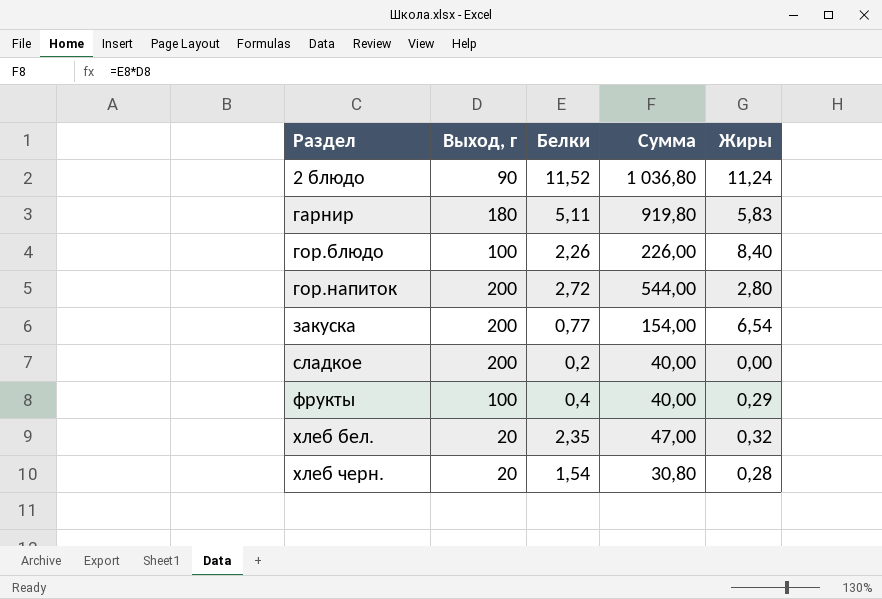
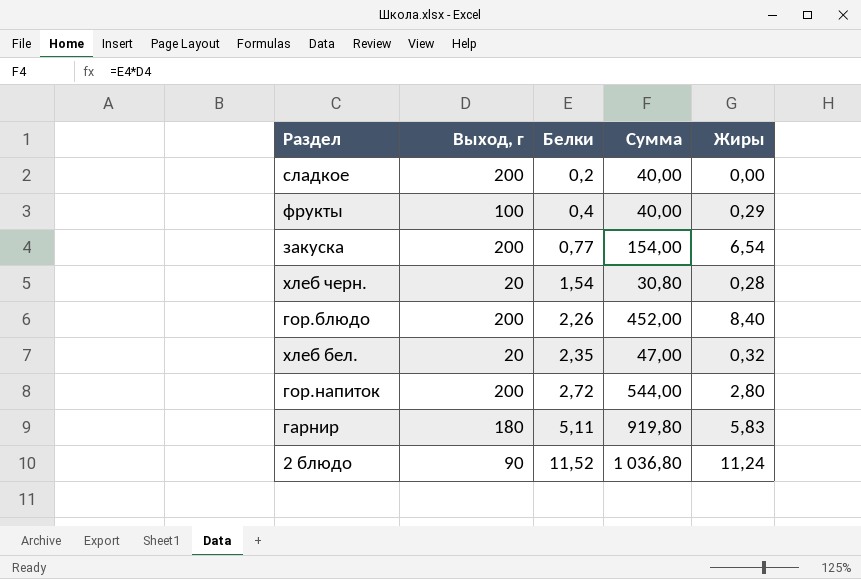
row order: Раздел ascending -> Белки ascending
гор.блюдо | Выход, г: 100 -> 200
гор.блюдо | Сумма: 226,00 -> 452,00

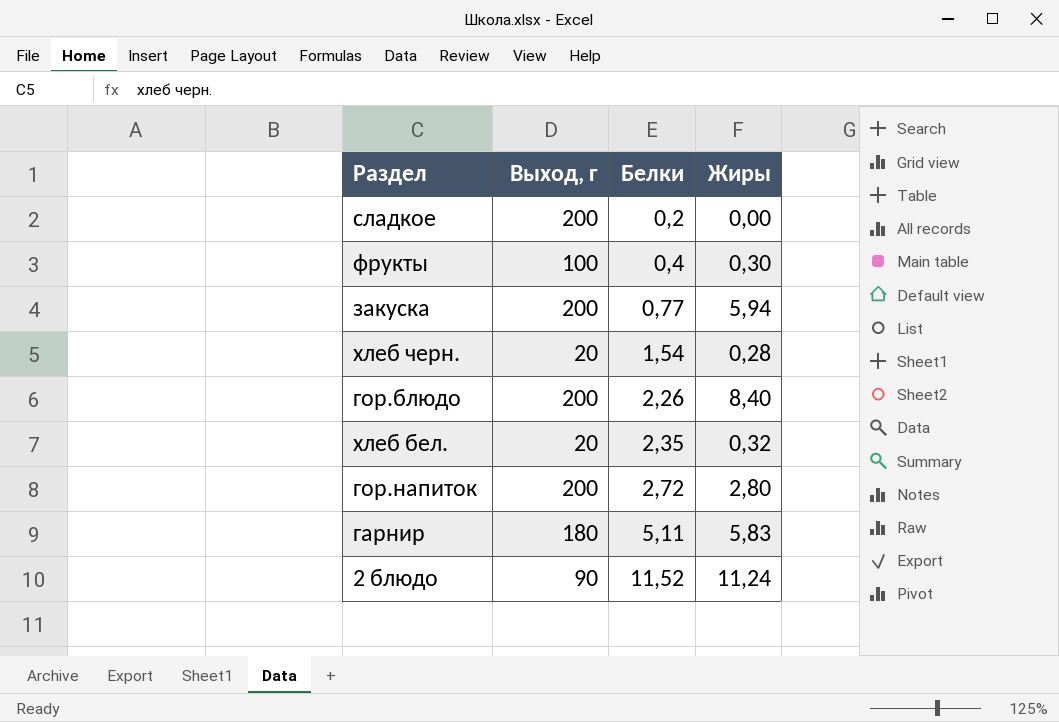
column Сумма | formula: [Выход, г] * [Белки] -> none
фрукты | Жиры: 0,29 -> 0,30
закуска | Жиры: 6,54 -> 5,94

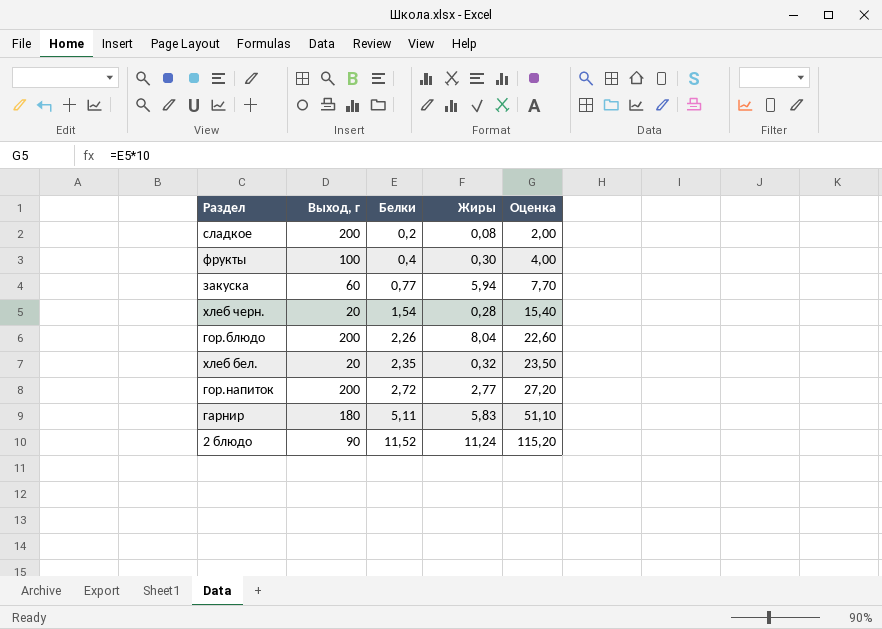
column Оценка | formula: none -> [Белки] * 10
сладкое | Жиры: 0,00 -> 0,08
закуска | Выход, г: 200 -> 60
гор.блюдо | Жиры: 8,40 -> 8,04
гор.напиток | Жиры: 2,80 -> 2,77

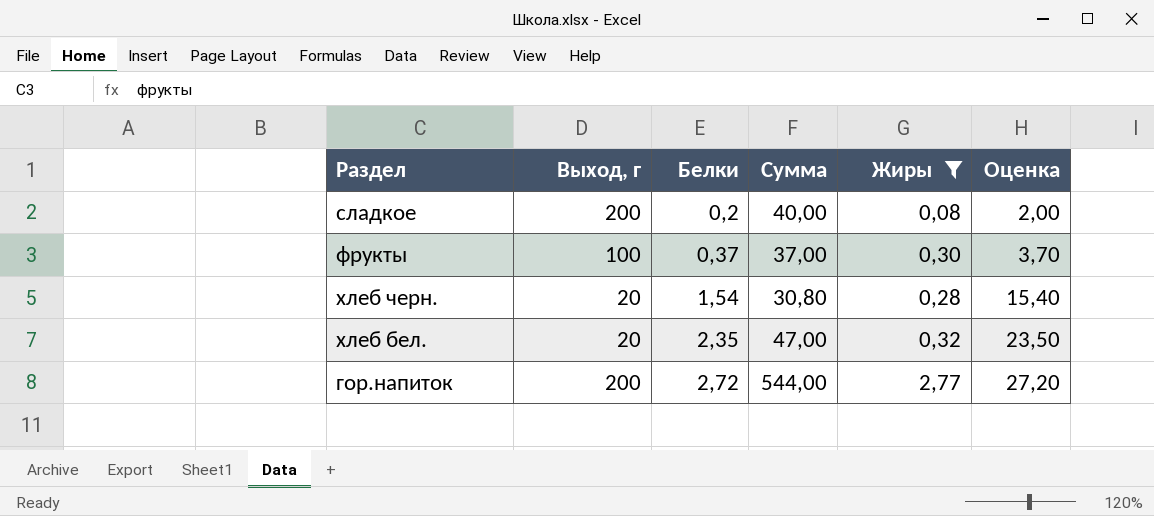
filter: none -> Жиры <= 2,77
column Сумма | formula: none -> [Выход, г] * [Белки]
фрукты | Белки: 0,4 -> 0,37
фрукты | Оценка: 4,00 -> 3,70

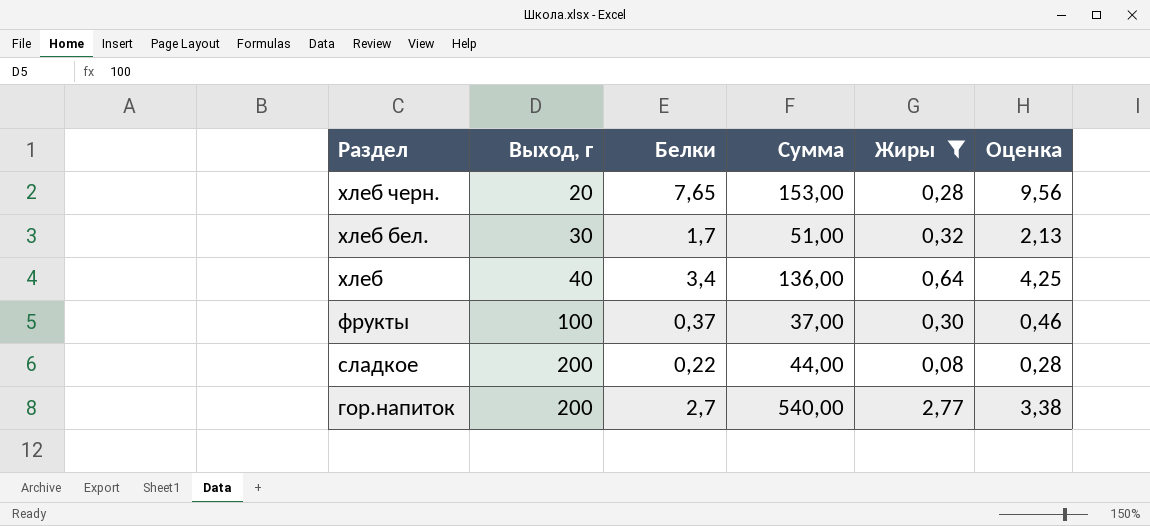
row order: Белки ascending -> Раздел descending
column Оценка | formula: [Белки] * 10 -> [Белки] * 1,25
хлеб черн. | Белки: 1,54 -> 7,65
хлеб черн. | Сумма: 30,80 -> 153,00
хлеб бел. | Выход, г: 20 -> 30
хлеб бел. | Белки: 2,35 -> 1,7
хлеб бел. | Сумма: 47,00 -> 51,00
row хлеб: none -> 40 | 3,4 | 136,00 | 0,64 | 4,25
сладкое | Белки: 0,2 -> 0,22
сладкое | Сумма: 40,00 -> 44,00
гор.напиток | Белки: 2,72 -> 2,7
гор.напиток | Сумма: 544,00 -> 540,00

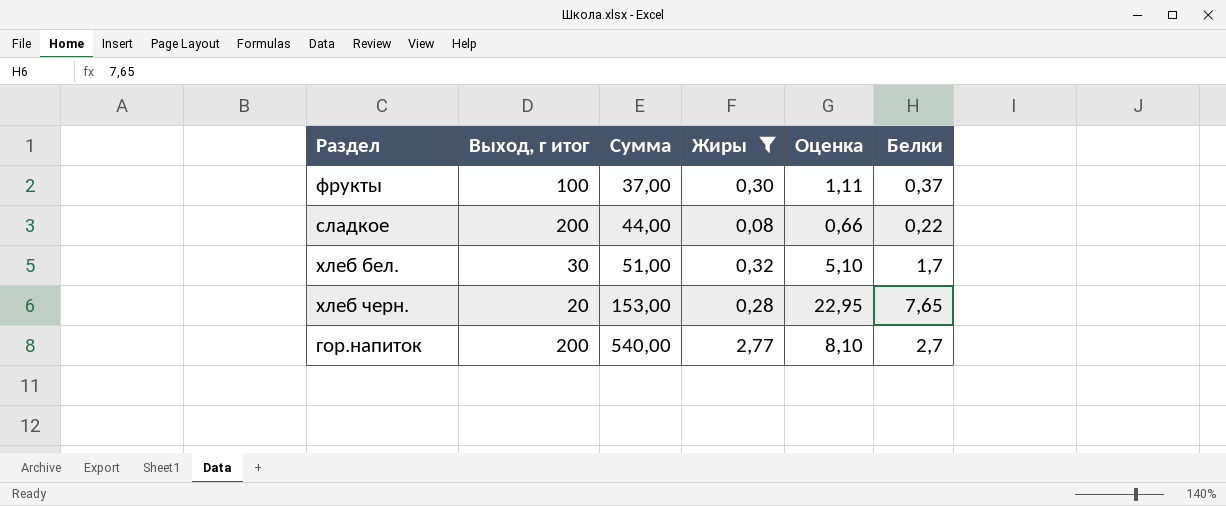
row order: Раздел descending -> Сумма ascending
column name: Выход, г -> Выход, г итог
column Оценка | formula: [Белки] * 1,25 -> [Белки] * 3
column Белки | position: 3 -> 6
row хлеб: 40 | 3,4 | 136,00 | 0,64 | 4,25 -> none

